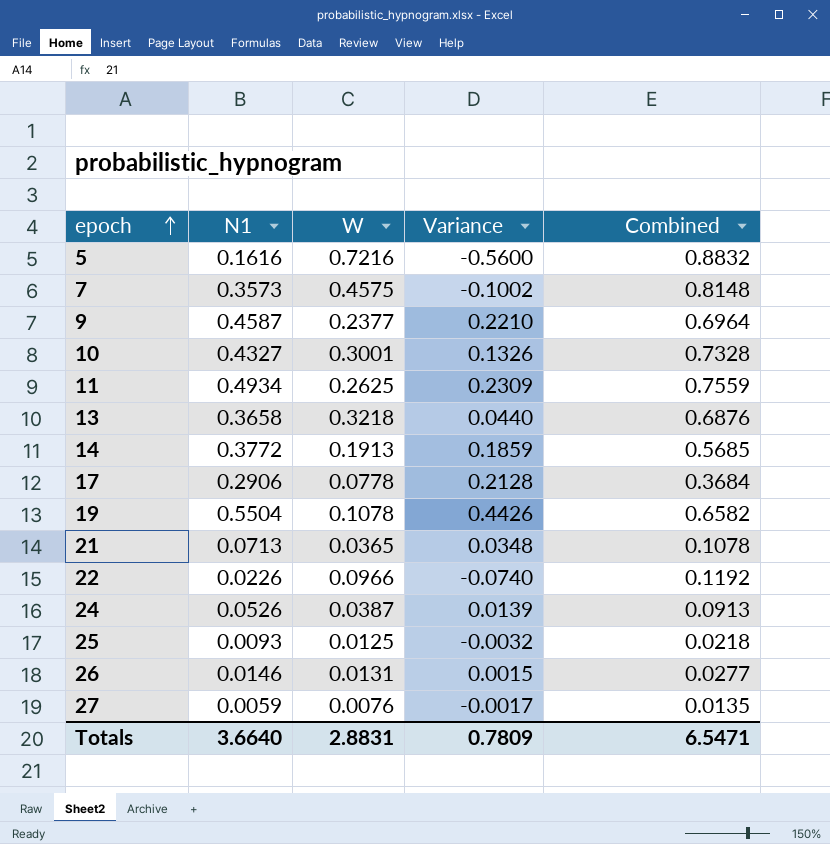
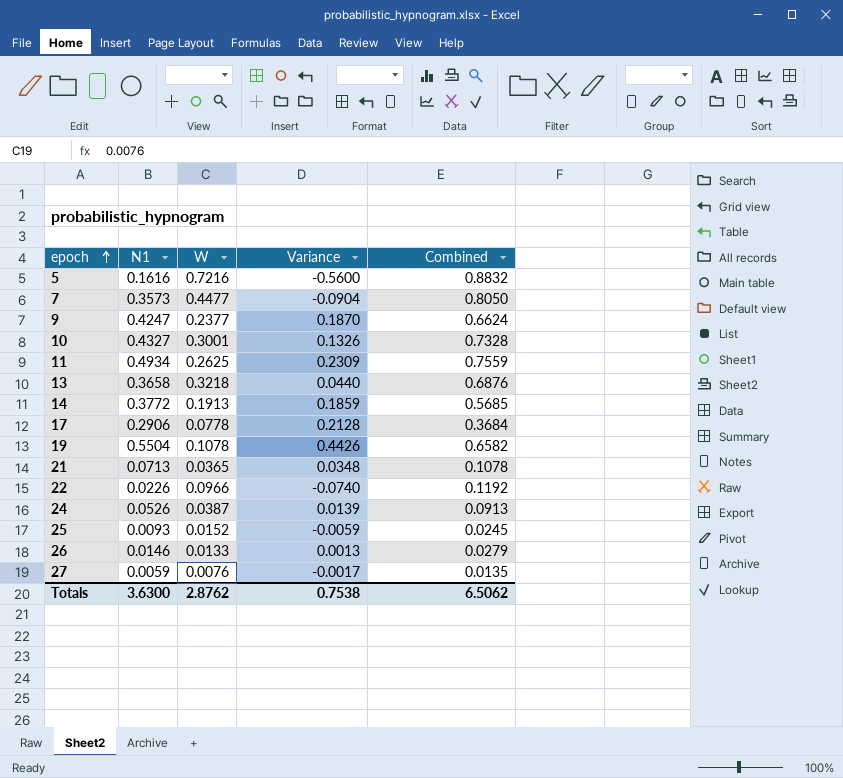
7 | W: 0.4575 -> 0.4477
7 | Variance: -0.1002 -> -0.0904
7 | Combined: 0.8148 -> 0.8050
9 | N1: 0.4587 -> 0.4247
9 | Variance: 0.2210 -> 0.1870
9 | Combined: 0.6964 -> 0.6624
25 | W: 0.0125 -> 0.0152
25 | Variance: -0.0032 -> -0.0059
25 | Combined: 0.0218 -> 0.0245
26 | W: 0.0131 -> 0.0133
26 | Variance: 0.0015 -> 0.0013
26 | Combined: 0.0277 -> 0.0279
Totals | N1: 3.6640 -> 3.6300
Totals | W: 2.8831 -> 2.8762
Totals | Variance: 0.7809 -> 0.7538
Totals | Combined: 6.5471 -> 6.5062

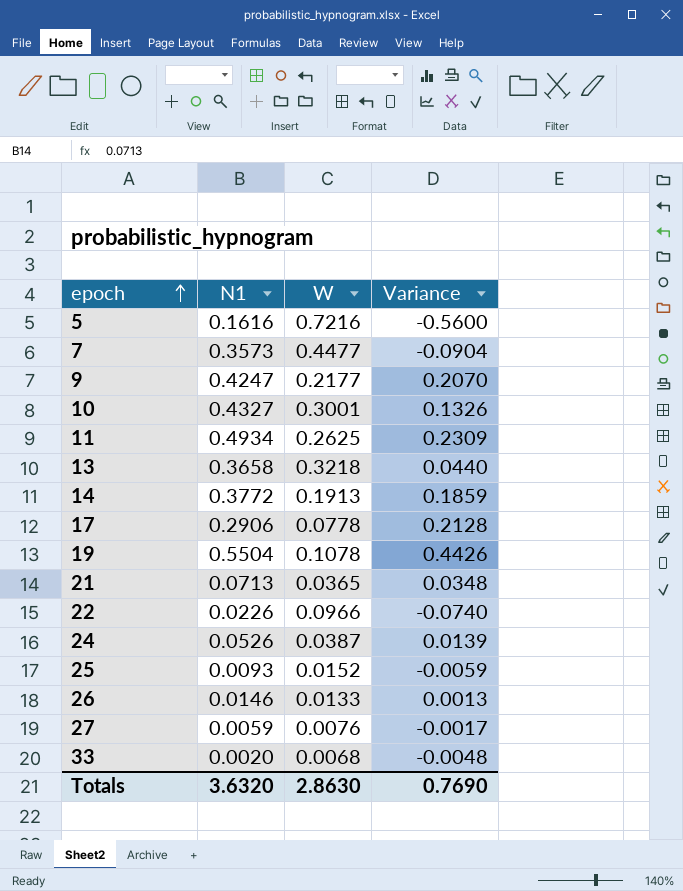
column Combined | formula: [N1] + [W] -> none
9 | W: 0.2377 -> 0.2177
9 | Variance: 0.1870 -> 0.2070
row 33: none -> 0.0020 | 0.0068 | -0.0048
Totals | N1: 3.6300 -> 3.6320
Totals | W: 2.8762 -> 2.8630
Totals | Variance: 0.7538 -> 0.7690

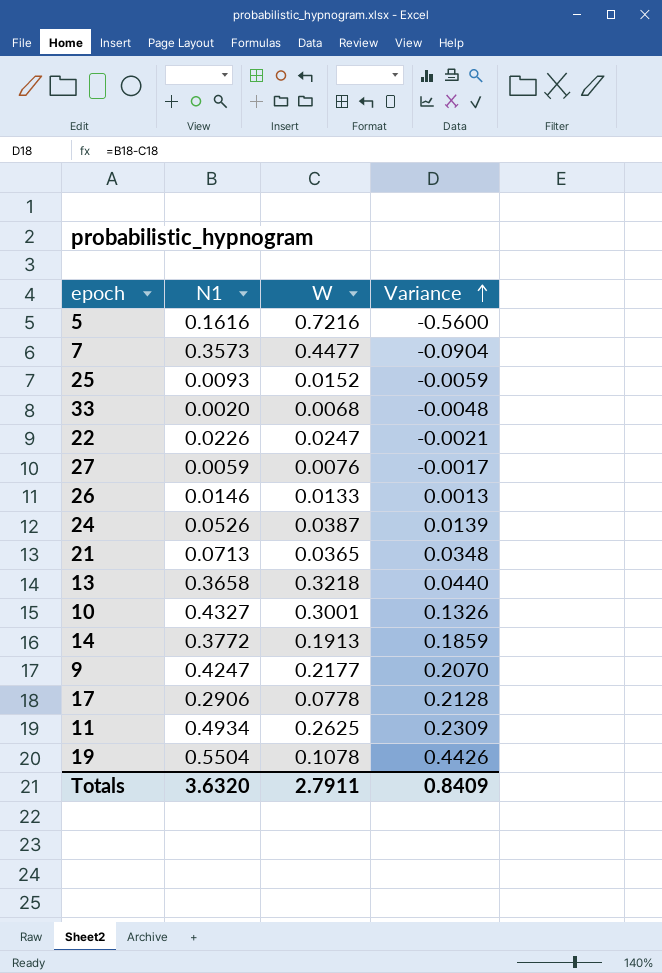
row order: epoch ascending -> Variance ascending
22 | W: 0.0966 -> 0.0247
22 | Variance: -0.0740 -> -0.0021
Totals | W: 2.8630 -> 2.7911
Totals | Variance: 0.7690 -> 0.8409

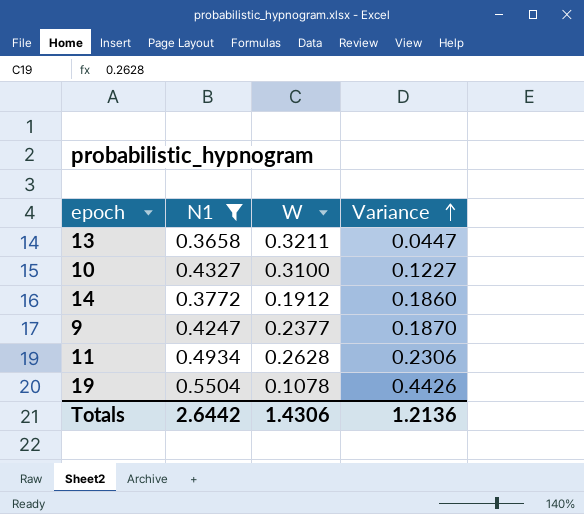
filter: none -> N1 >= 0.3658
13 | W: 0.3218 -> 0.3211
13 | Variance: 0.0440 -> 0.0447
10 | W: 0.3001 -> 0.3100
10 | Variance: 0.1326 -> 0.1227
14 | W: 0.1913 -> 0.1912
14 | Variance: 0.1859 -> 0.1860
9 | W: 0.2177 -> 0.2377
9 | Variance: 0.2070 -> 0.1870
11 | W: 0.2625 -> 0.2628
11 | Variance: 0.2309 -> 0.2306
Totals | N1: 3.6320 -> 2.6442
Totals | W: 2.7911 -> 1.4306
Totals | Variance: 0.8409 -> 1.2136

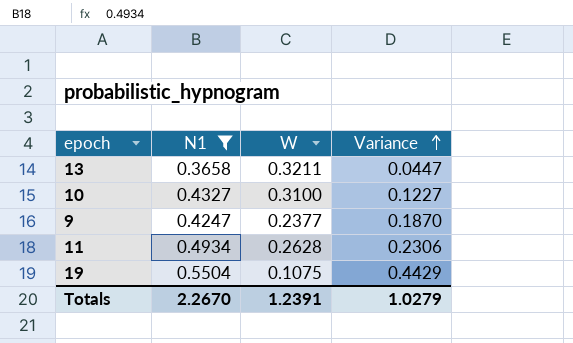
row 14: 0.3772 | 0.1912 | 0.1860 -> none
19 | W: 0.1078 -> 0.1075
19 | Variance: 0.4426 -> 0.4429
Totals | N1: 2.6442 -> 2.2670
Totals | W: 1.4306 -> 1.2391
Totals | Variance: 1.2136 -> 1.0279

